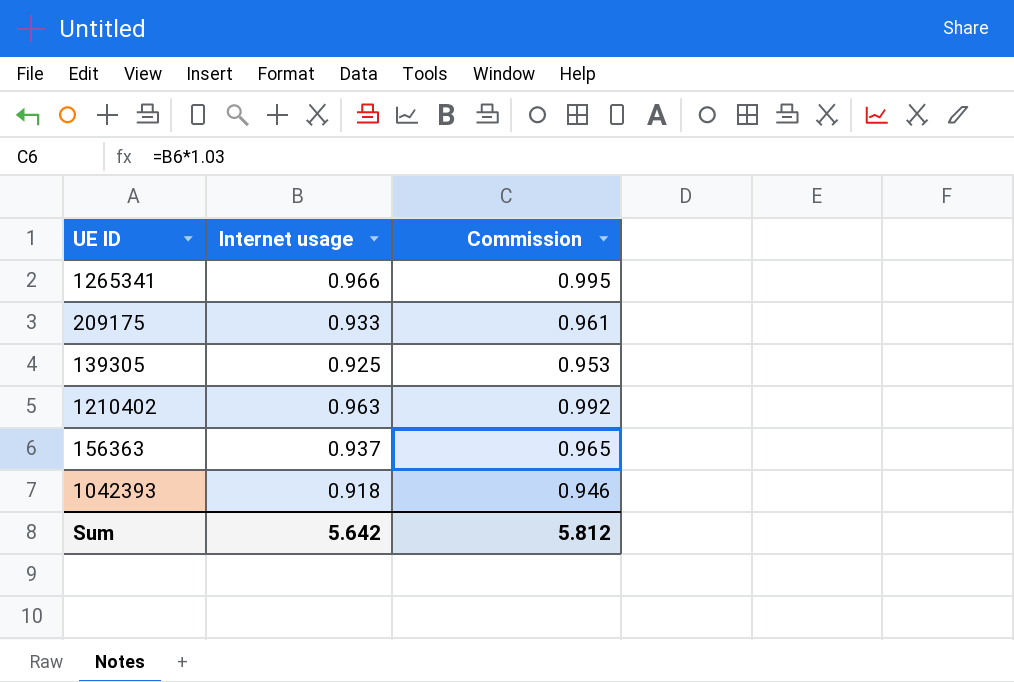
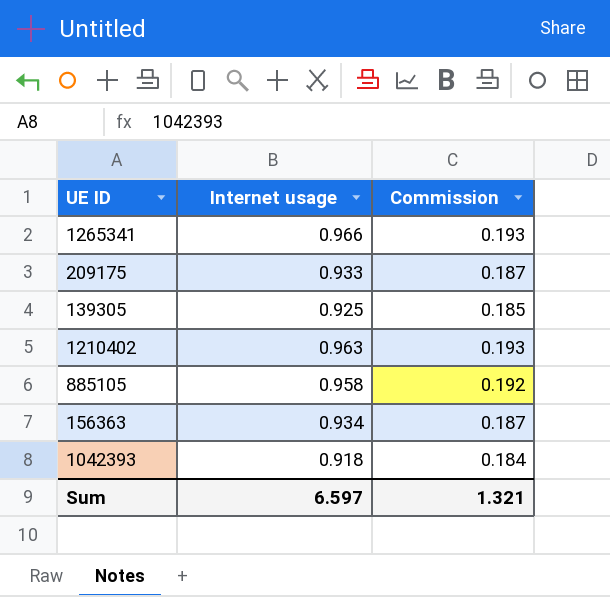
column Commission | formula: [Internet usage] * 1.03 -> [Internet usage] * 0.2
row 885105: none -> 0.958 | 0.192
156363 | Internet usage: 0.937 -> 0.934
Sum | Internet usage: 5.642 -> 6.597
Sum | Commission: 5.812 -> 1.321

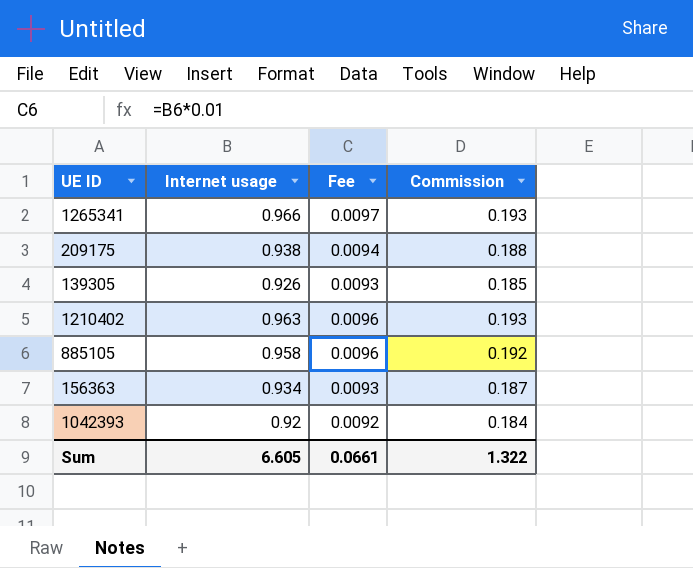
column Fee | formula: none -> [Internet usage] * 0.01
209175 | Internet usage: 0.933 -> 0.938
209175 | Commission: 0.187 -> 0.188
139305 | Internet usage: 0.925 -> 0.926
1042393 | Internet usage: 0.918 -> 0.92
Sum | Internet usage: 6.597 -> 6.605
Sum | Commission: 1.321 -> 1.322

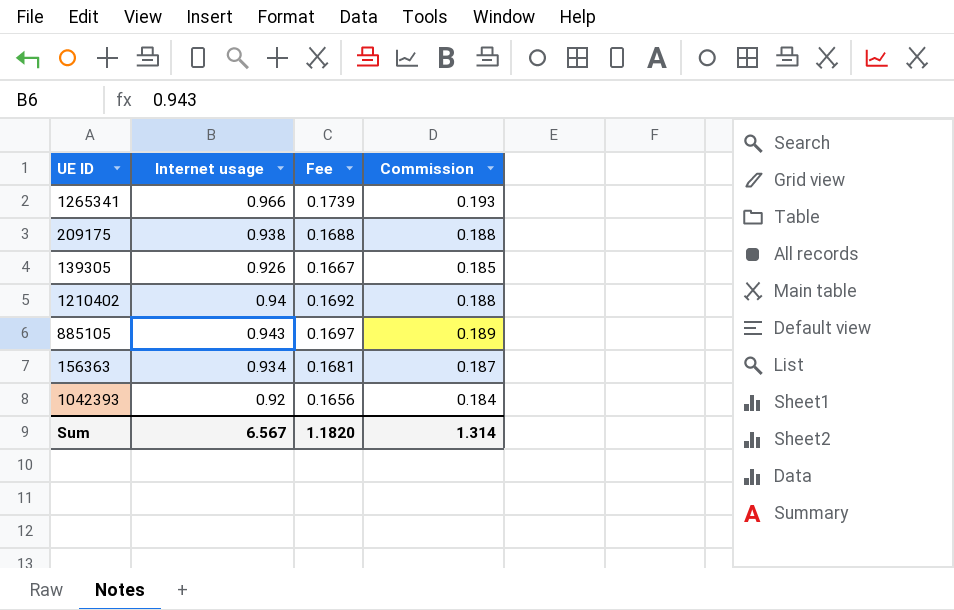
column Fee | formula: [Internet usage] * 0.01 -> [Internet usage] * 0.18
1210402 | Internet usage: 0.963 -> 0.94
1210402 | Commission: 0.193 -> 0.188
885105 | Internet usage: 0.958 -> 0.943
885105 | Commission: 0.192 -> 0.189
Sum | Internet usage: 6.605 -> 6.567
Sum | Fee: 0.0661 -> 1.1820
Sum | Commission: 1.322 -> 1.314

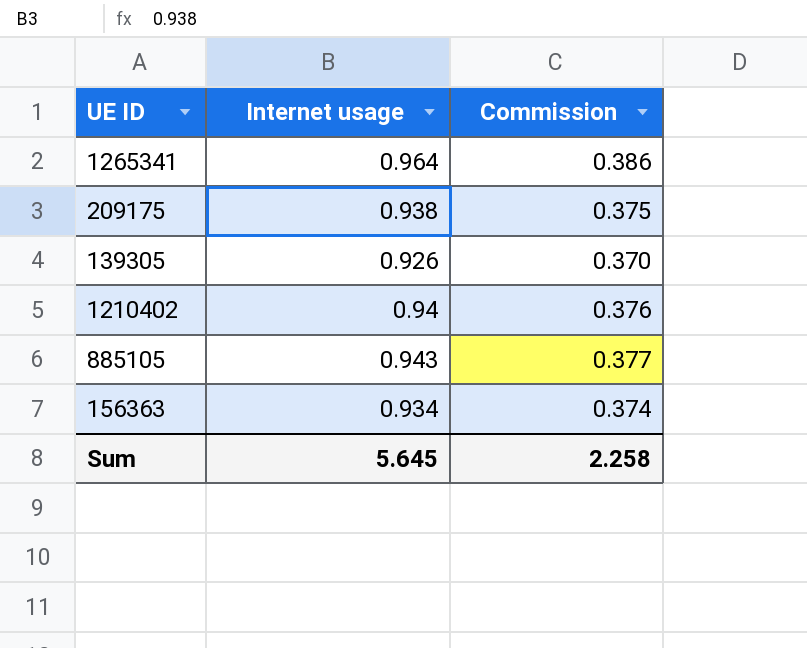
column Fee | formula: [Internet usage] * 0.18 -> none
column Commission | formula: [Internet usage] * 0.2 -> [Internet usage] * 0.4
row 1042393: 0.92 | 0.1656 | 0.184 -> none
1265341 | Internet usage: 0.966 -> 0.964
Sum | Internet usage: 6.567 -> 5.645
Sum | Commission: 1.314 -> 2.258

